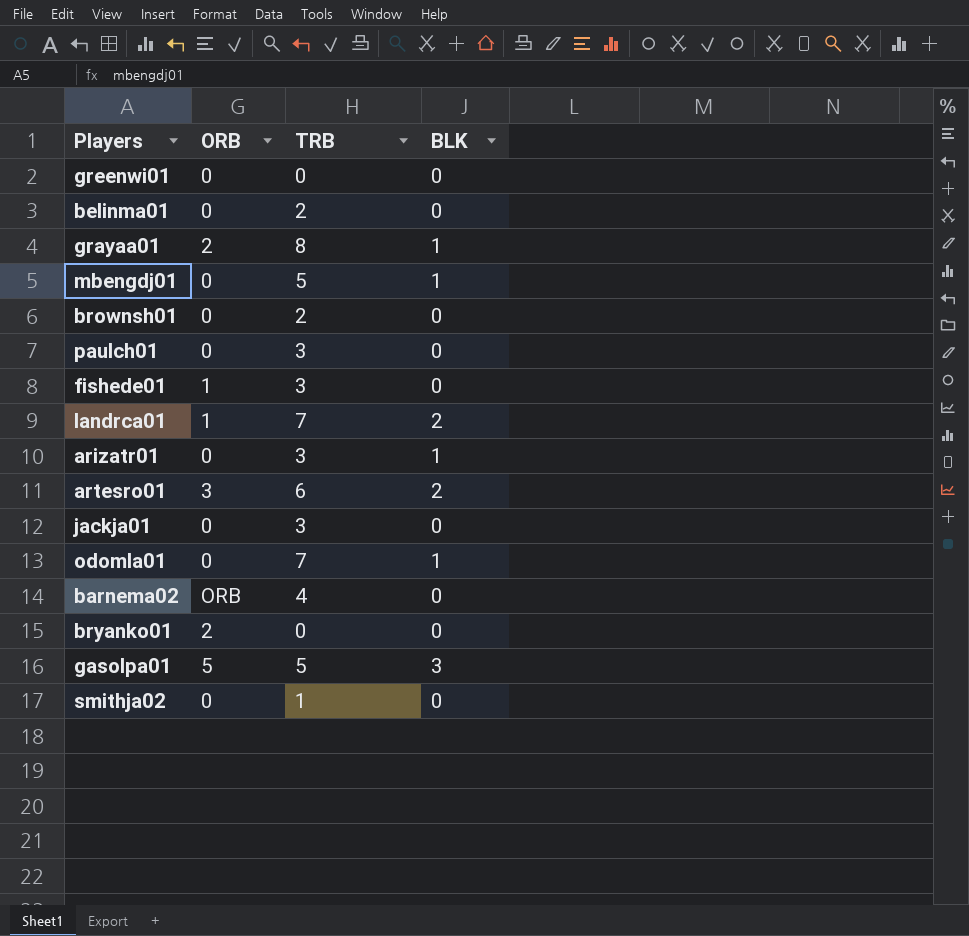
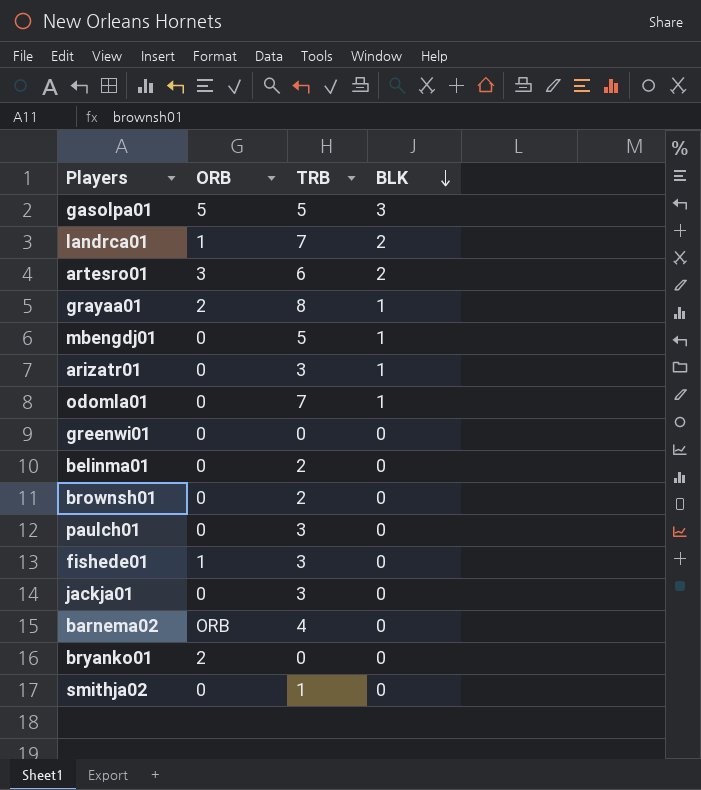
row order: none -> BLK descending

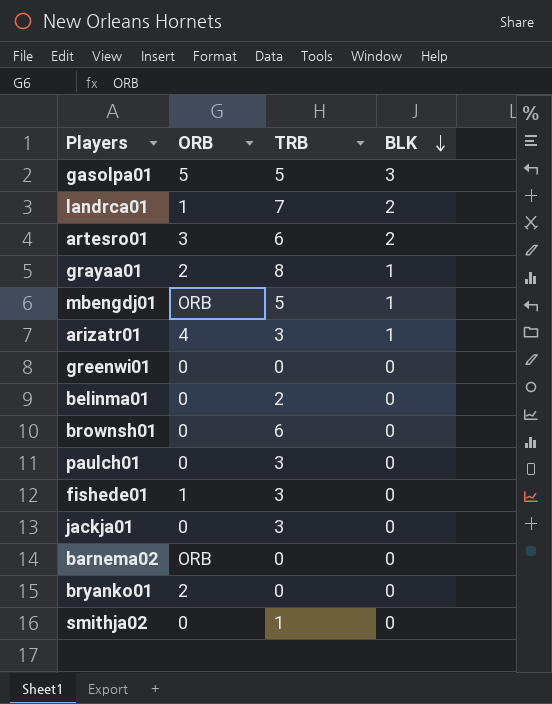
row odomla01: 0 | 7 | 1 -> none
mbengdj01 | ORB: 0 -> ORB
arizatr01 | ORB: 0 -> 4
brownsh01 | TRB: 2 -> 6
barnema02 | TRB: 4 -> 0

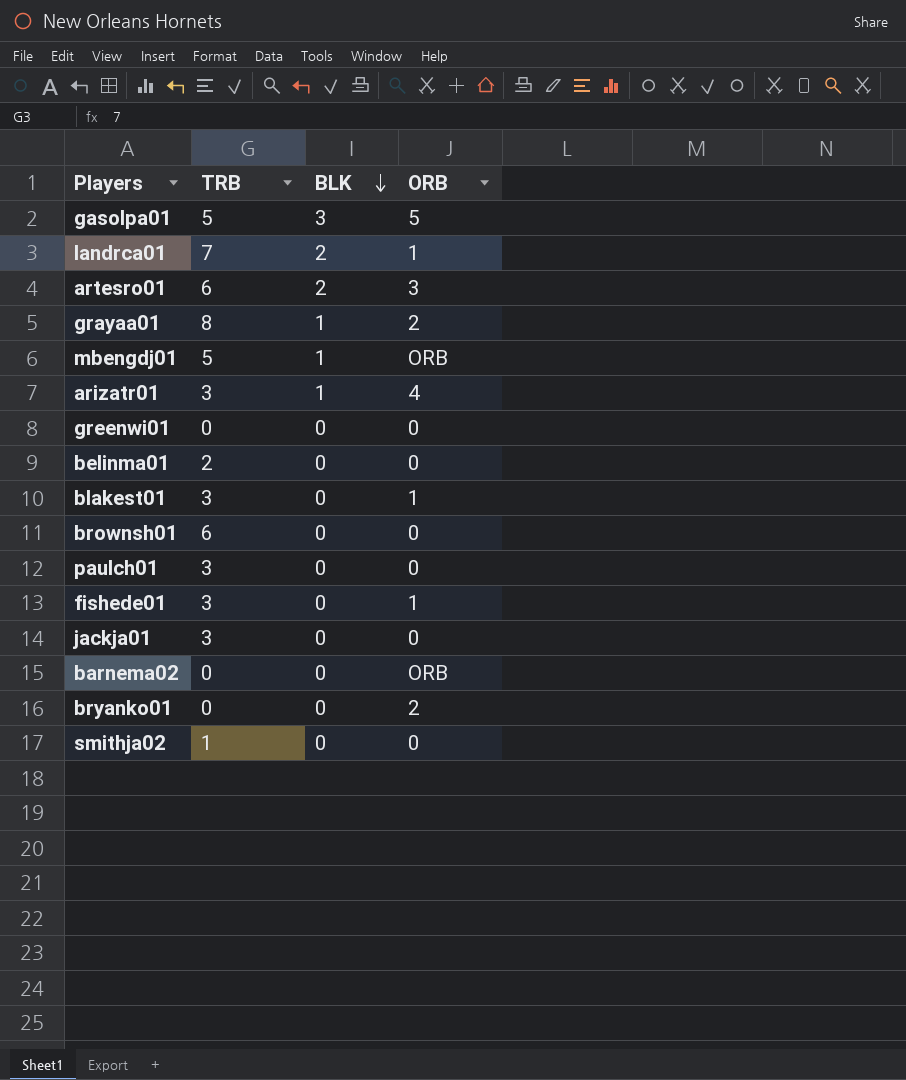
column ORB | position: 2 -> 4
row blakest01: none -> 3 | 0 | 1

